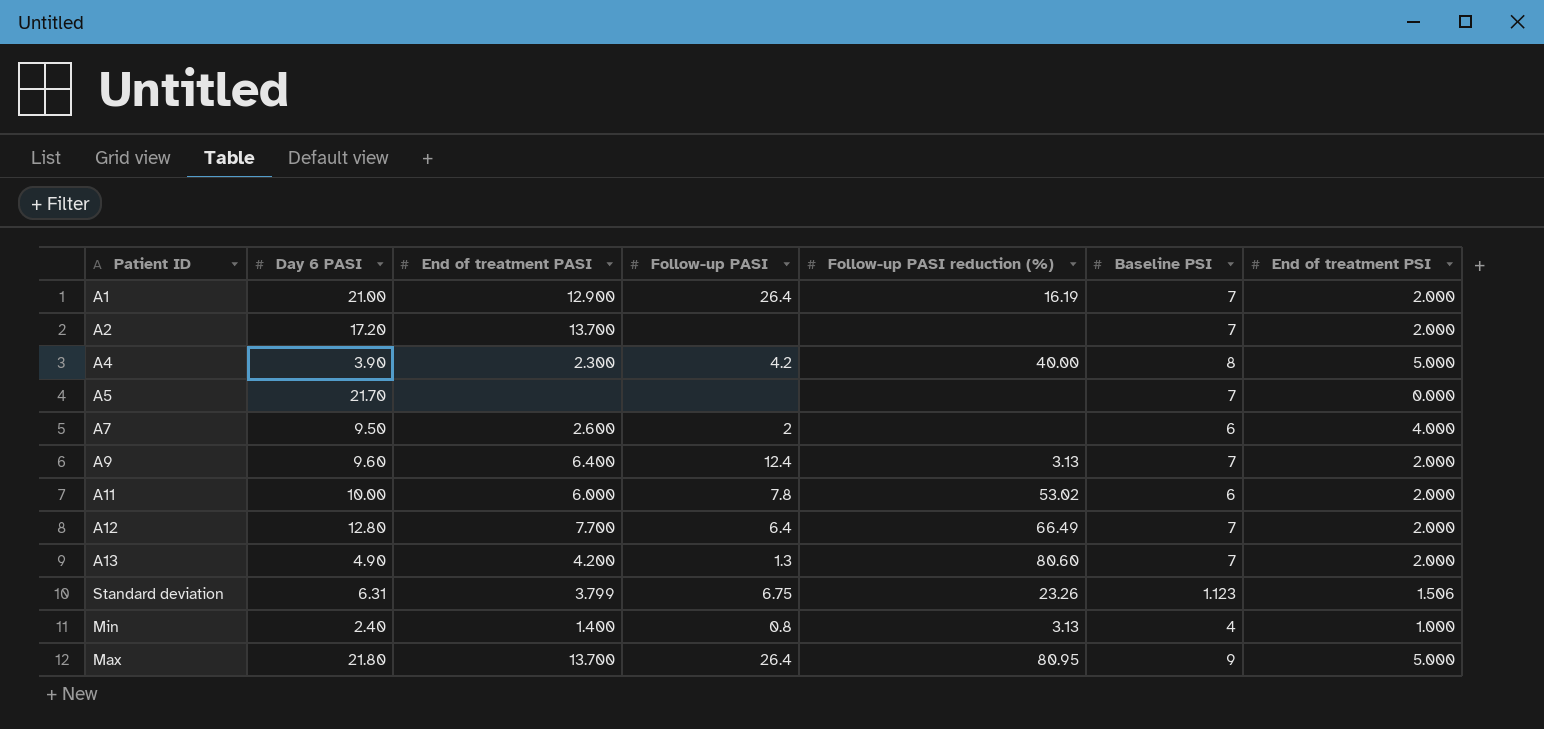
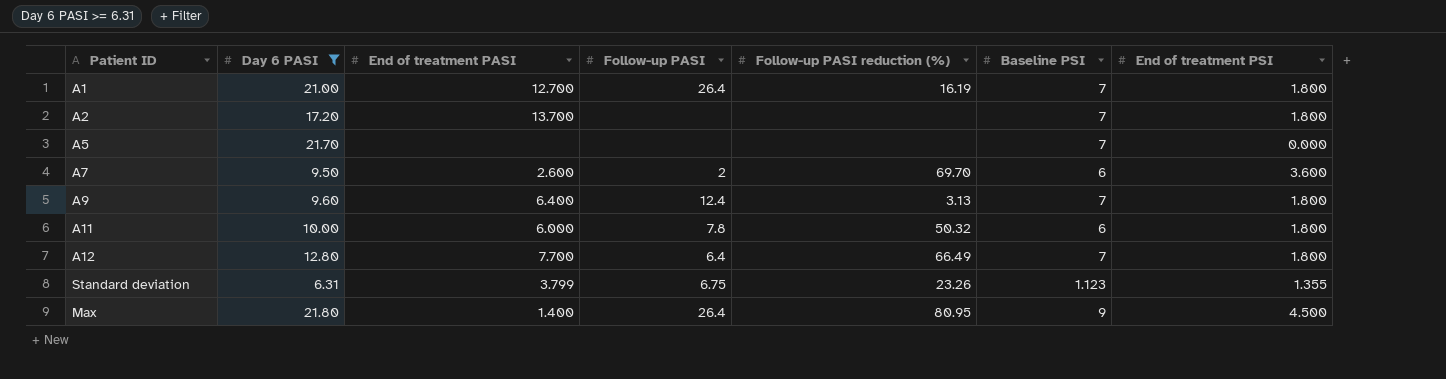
filter: none -> Day 6 PASI >= 6.31
A1 | End of treatment PASI: 12.900 -> 12.700
A1 | End of treatment PSI: 2.000 -> 1.800
A2 | End of treatment PSI: 2.000 -> 1.800
A7 | Follow-up PASI reduction (%): none -> 69.70
A7 | End of treatment PSI: 4.000 -> 3.600
A9 | End of treatment PSI: 2.000 -> 1.800
A11 | Follow-up PASI reduction (%): 53.02 -> 50.32
A11 | End of treatment PSI: 2.000 -> 1.800
A12 | End of treatment PSI: 2.000 -> 1.800
Standard deviation | End of treatment PSI: 1.506 -> 1.355
Max | End of treatment PASI: 13.700 -> 1.400
Max | End of treatment PSI: 5.000 -> 4.500

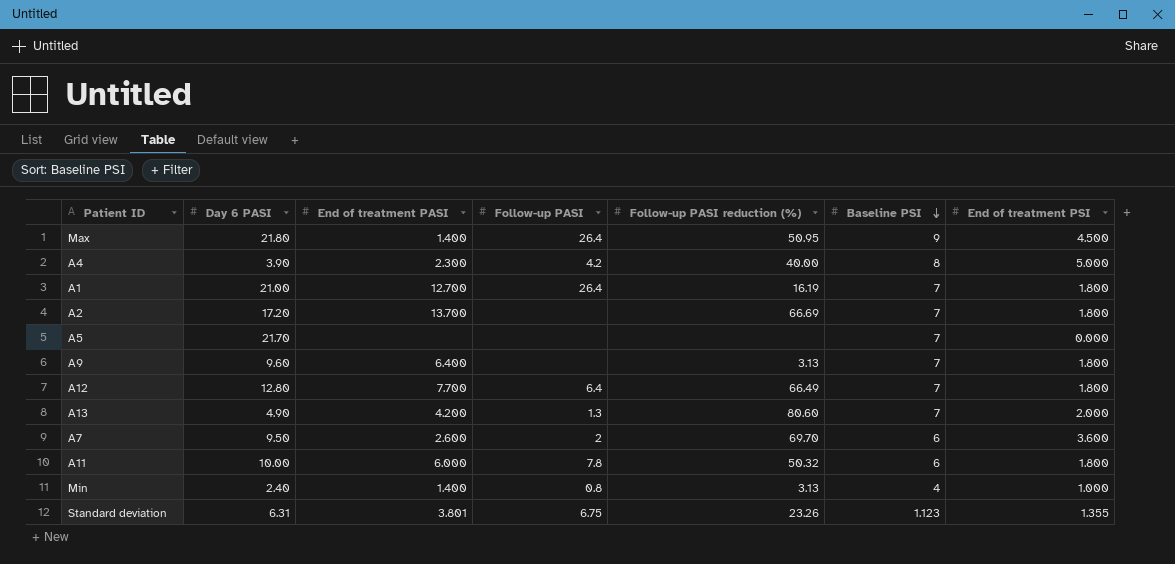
filter: Day 6 PASI >= 6.31 -> none
row order: none -> Baseline PSI descending
Max | Follow-up PASI reduction (%): 80.95 -> 50.95
A2 | Follow-up PASI reduction (%): none -> 66.69
A9 | Follow-up PASI: 12.4 -> none
Standard deviation | End of treatment PASI: 3.799 -> 3.801

